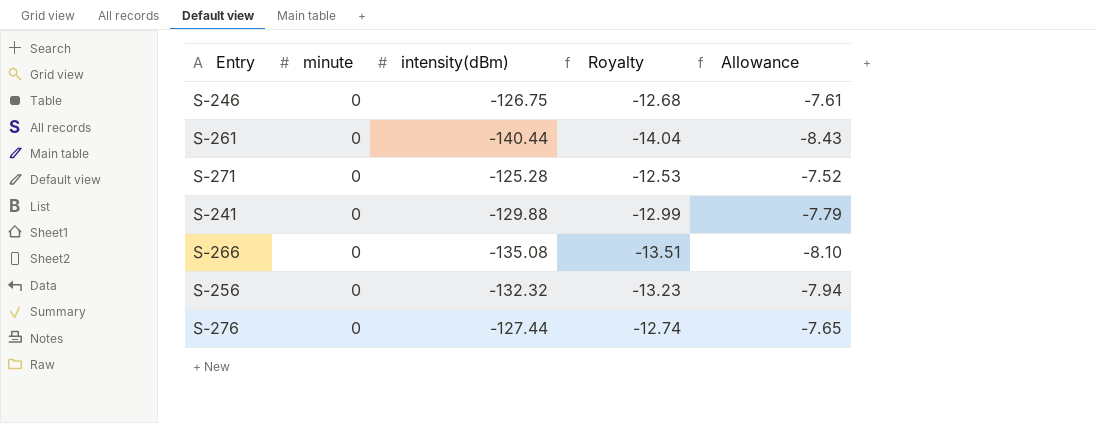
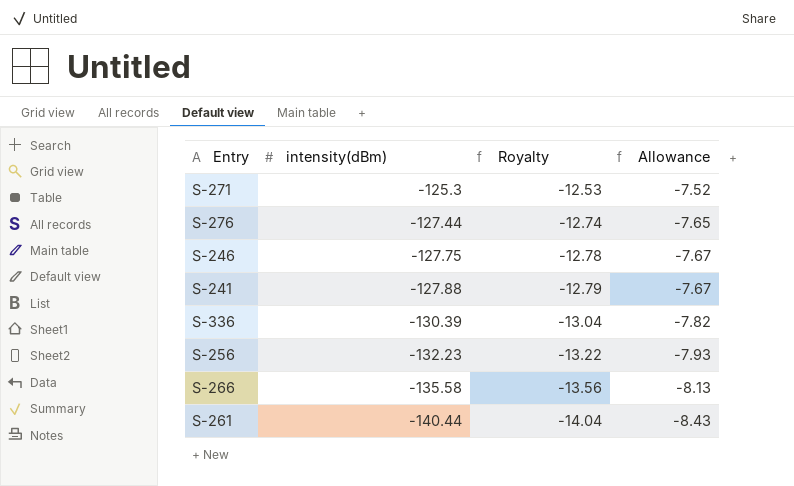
row order: none -> intensity(dBm) descending
column minute | position: 2 -> none
S-271 | intensity(dBm): -125.28 -> -125.3
S-246 | intensity(dBm): -126.75 -> -127.75
S-246 | Royalty: -12.68 -> -12.78
S-246 | Allowance: -7.61 -> -7.67
S-241 | intensity(dBm): -129.88 -> -127.88
S-241 | Royalty: -12.99 -> -12.79
S-241 | Allowance: -7.79 -> -7.67
row S-336: none -> -130.39 | -13.04 | -7.82
S-256 | intensity(dBm): -132.32 -> -132.23
S-256 | Royalty: -13.23 -> -13.22
S-256 | Allowance: -7.94 -> -7.93
S-266 | intensity(dBm): -135.08 -> -135.58
S-266 | Royalty: -13.51 -> -13.56
S-266 | Allowance: -8.10 -> -8.13

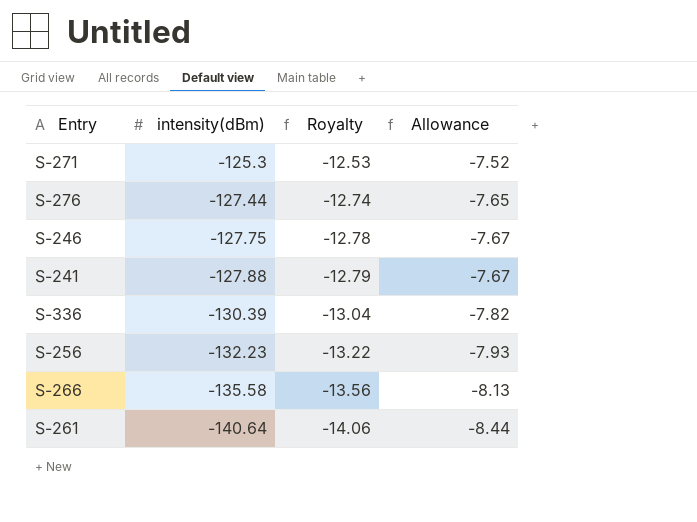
S-261 | intensity(dBm): -140.44 -> -140.64
S-261 | Royalty: -14.04 -> -14.06
S-261 | Allowance: -8.43 -> -8.44

